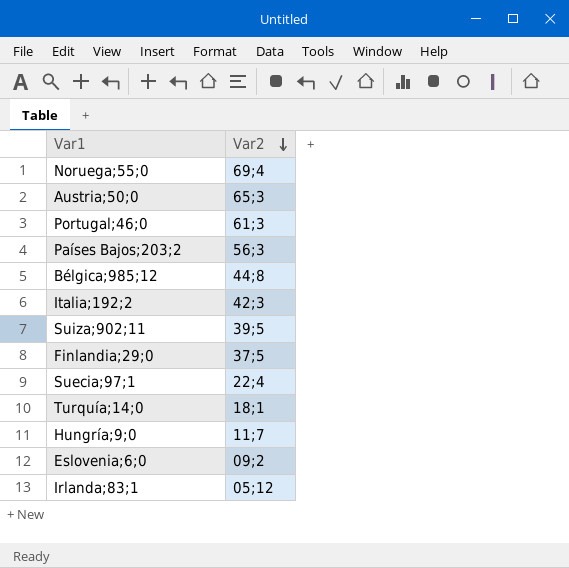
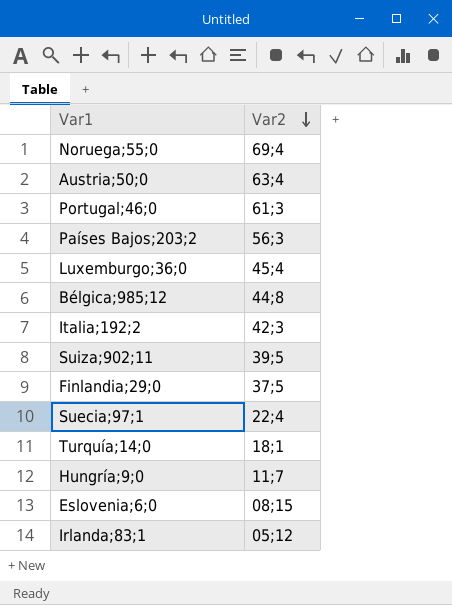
Austria;50;0 | Var2: 65;3 -> 63;4
row Luxemburgo;36;0: none -> 45;4
Eslovenia;6;0 | Var2: 09;2 -> 08;15

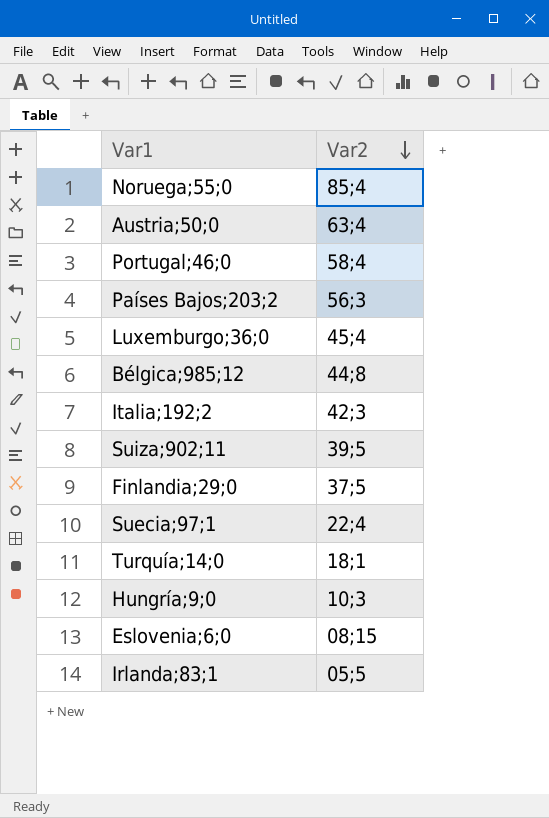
Noruega;55;0 | Var2: 69;4 -> 85;4
Portugal;46;0 | Var2: 61;3 -> 58;4
Hungría;9;0 | Var2: 11;7 -> 10;3
Irlanda;83;1 | Var2: 05;12 -> 05;5

